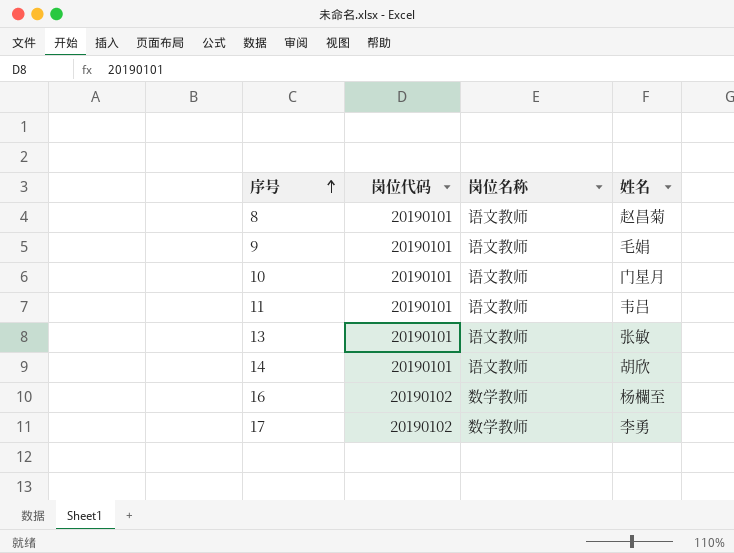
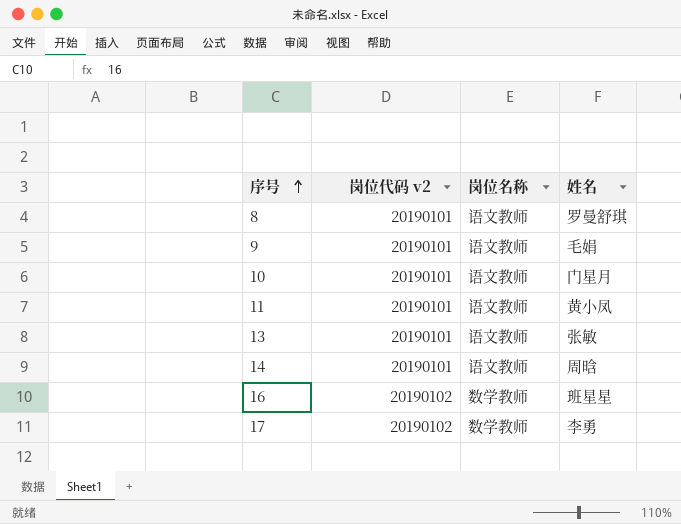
column name: 岗位代码 -> 岗位代码 v2
8 | 姓名: 赵昌菊 -> 罗曼舒琪
11 | 姓名: 韦吕 -> 黄小凤
14 | 姓名: 胡欣 -> 周晗
16 | 姓名: 杨欄至 -> 班星星

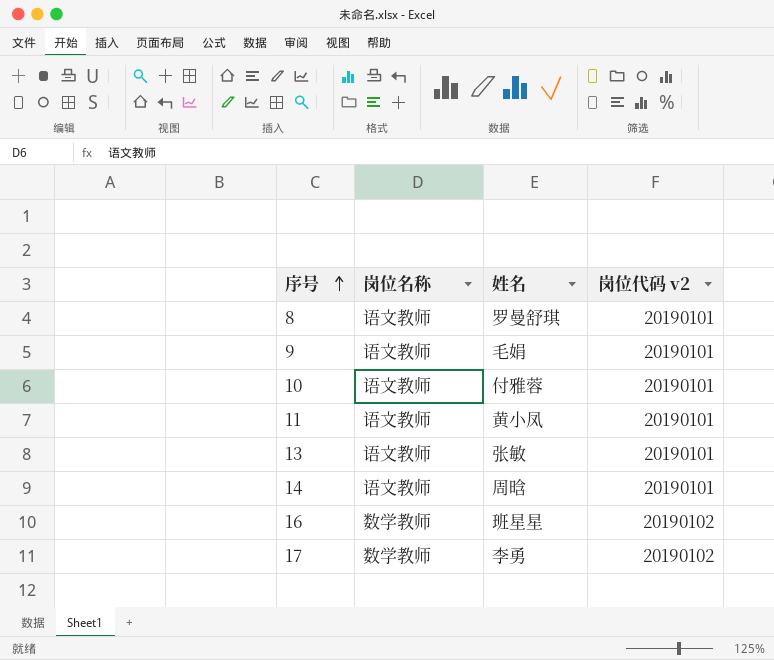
column 岗位代码 v2 | position: 2 -> 4
10 | 姓名: 门星月 -> 付雅蓉

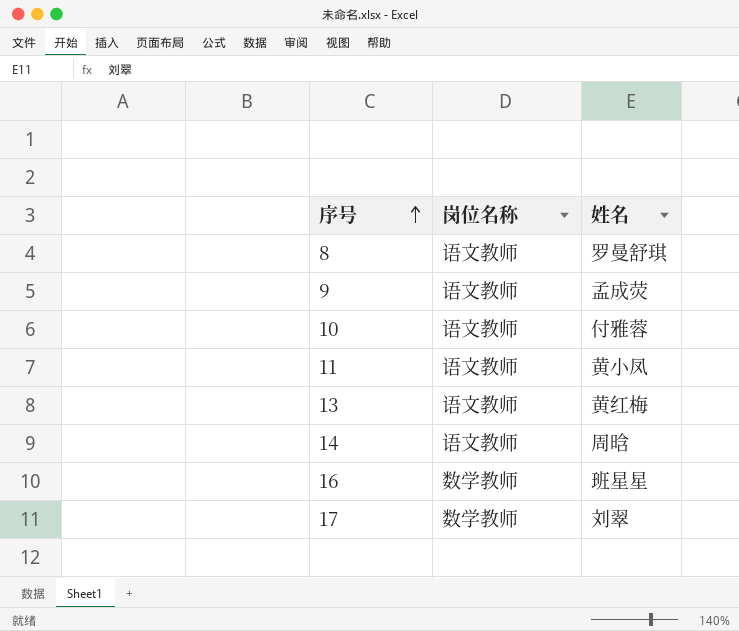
column 岗位代码 v2 | position: 4 -> none
9 | 姓名: 毛娟 -> 孟成荧
13 | 姓名: 张敏 -> 黄红梅
17 | 姓名: 李勇 -> 刘翠

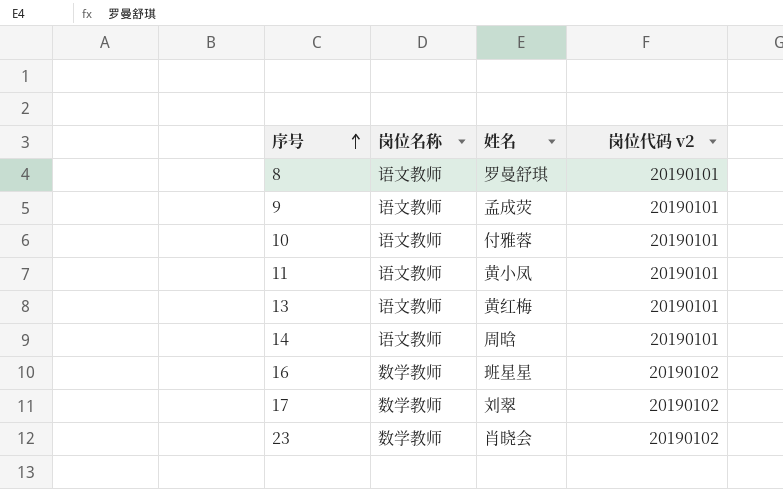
column 岗位代码 v2 | position: none -> 4
row 23: none -> 数学教师 | 肖晓会 | 20190102

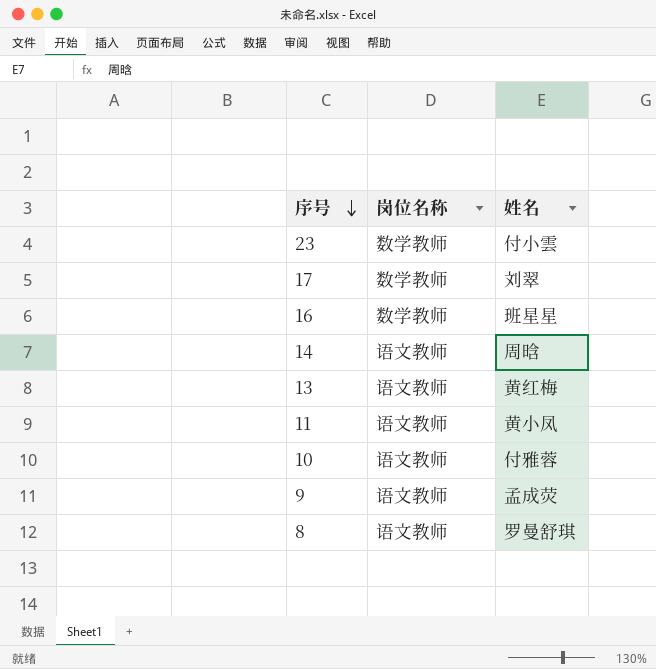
row order: 序号 ascending -> 序号 descending
column 岗位代码 v2 | position: 4 -> none
23 | 姓名: 肖晓会 -> 付小雲

